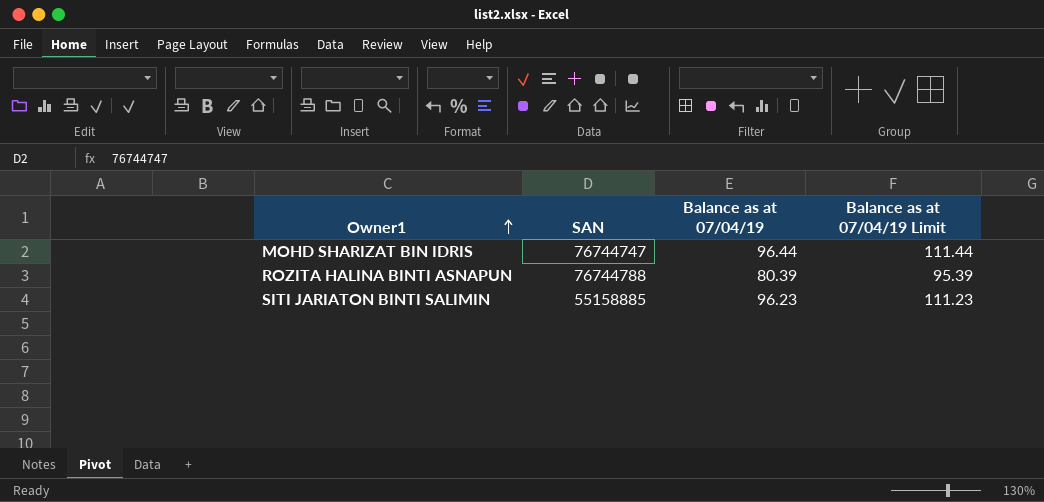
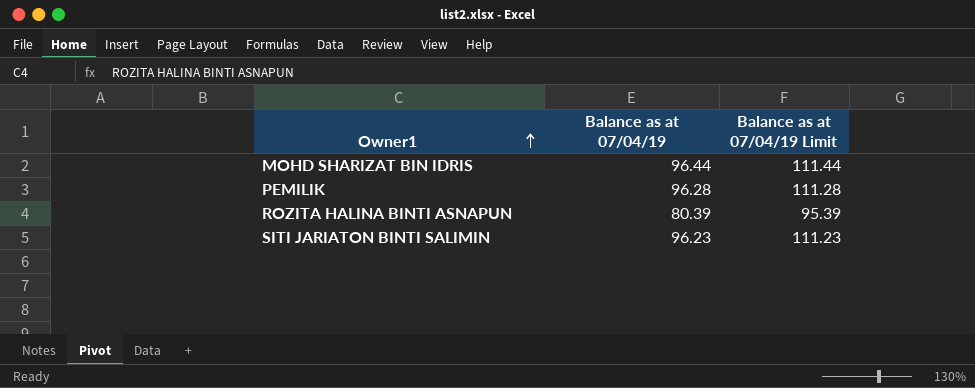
column SAN | position: 2 -> none
row PEMILIK: none -> 96.28 | 111.28

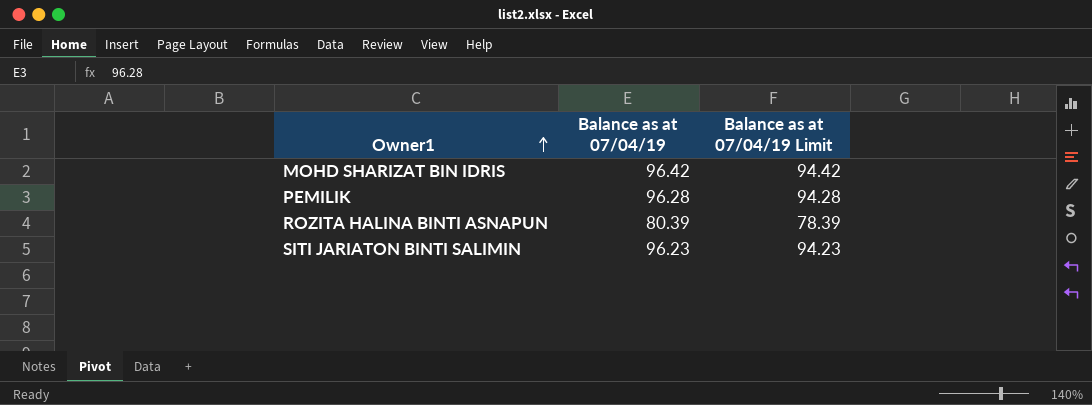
column Balance as at 07/04/19 Limit | formula: [Balance as at 07/04/19] + 15 -> [Balance as at 07/04/19] - 2
MOHD SHARIZAT BIN IDRIS | Balance as at 07/04/19: 96.44 -> 96.42

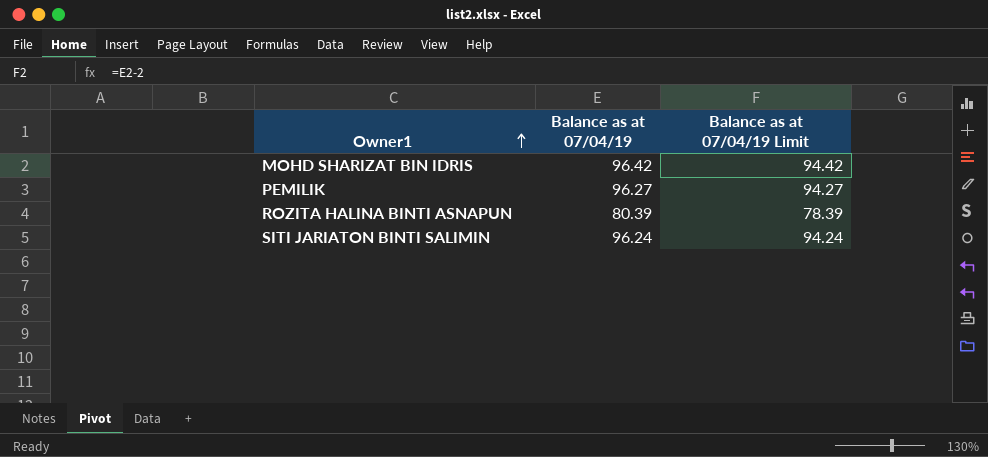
PEMILIK | Balance as at 07/04/19: 96.28 -> 96.27
PEMILIK | Balance as at 07/04/19 Limit: 94.28 -> 94.27
SITI JARIATON BINTI SALIMIN | Balance as at 07/04/19: 96.23 -> 96.24
SITI JARIATON BINTI SALIMIN | Balance as at 07/04/19 Limit: 94.23 -> 94.24

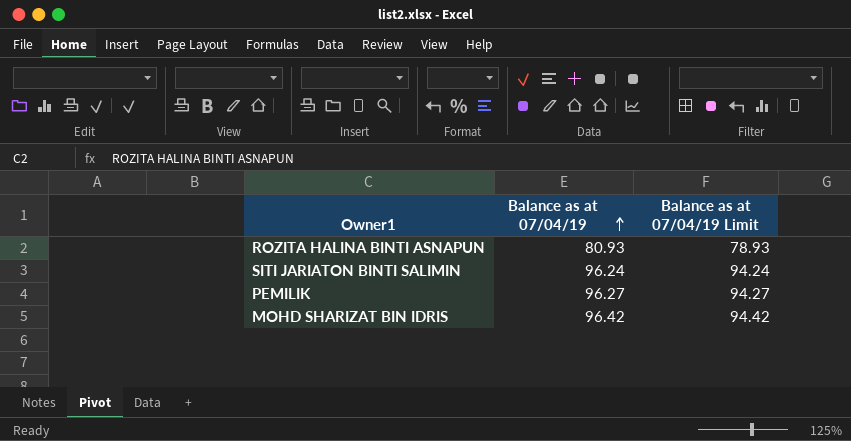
row order: Owner1 ascending -> Balance as at 07/04/19 ascending
ROZITA HALINA BINTI ASNAPUN | Balance as at 07/04/19: 80.39 -> 80.93
ROZITA HALINA BINTI ASNAPUN | Balance as at 07/04/19 Limit: 78.39 -> 78.93

